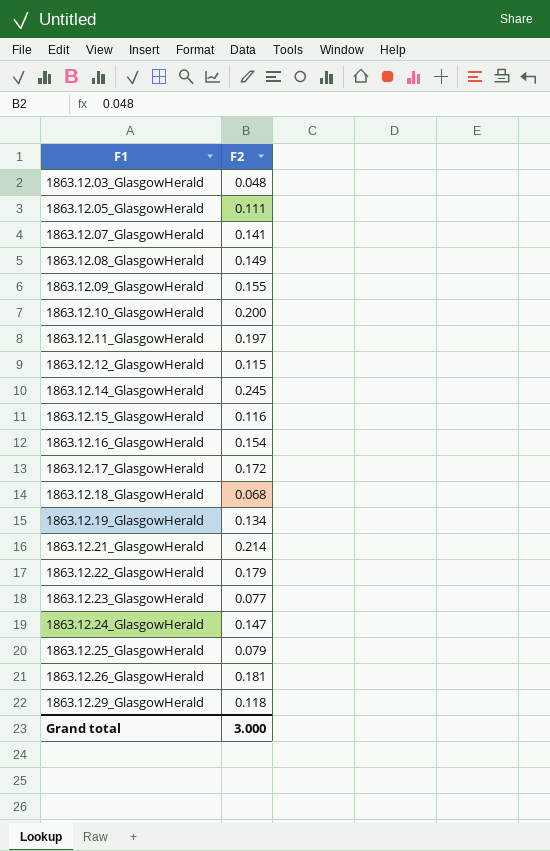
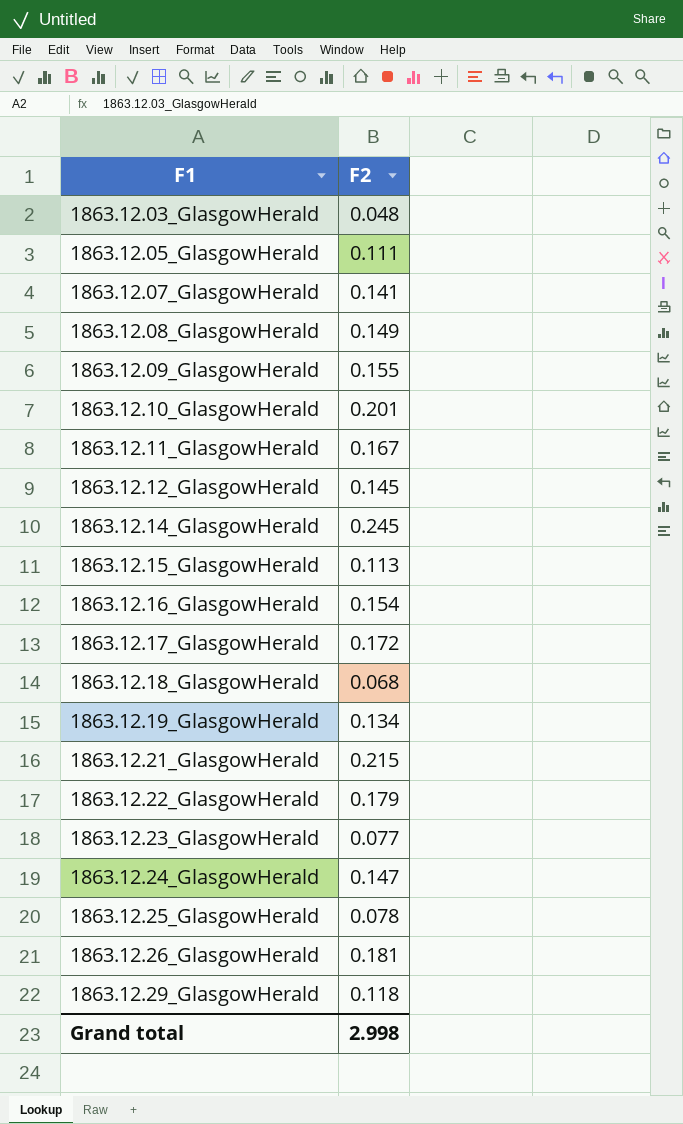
1863.12.10_GlasgowHerald | F2: 0.200 -> 0.201
1863.12.11_GlasgowHerald | F2: 0.197 -> 0.167
1863.12.12_GlasgowHerald | F2: 0.115 -> 0.145
1863.12.15_GlasgowHerald | F2: 0.116 -> 0.113
1863.12.21_GlasgowHerald | F2: 0.214 -> 0.215
1863.12.25_GlasgowHerald | F2: 0.079 -> 0.078
Grand total | F2: 3.000 -> 2.998

